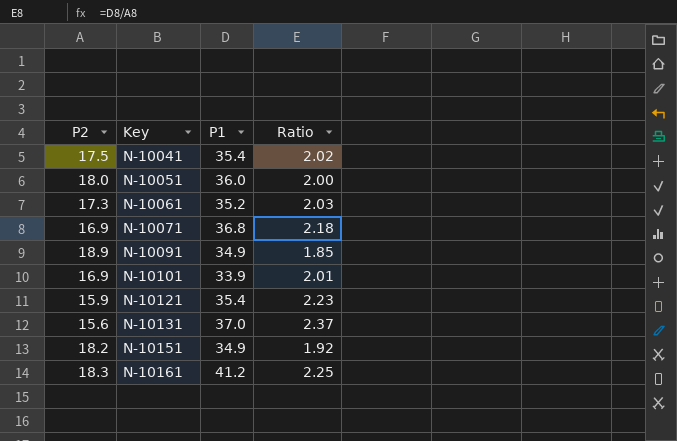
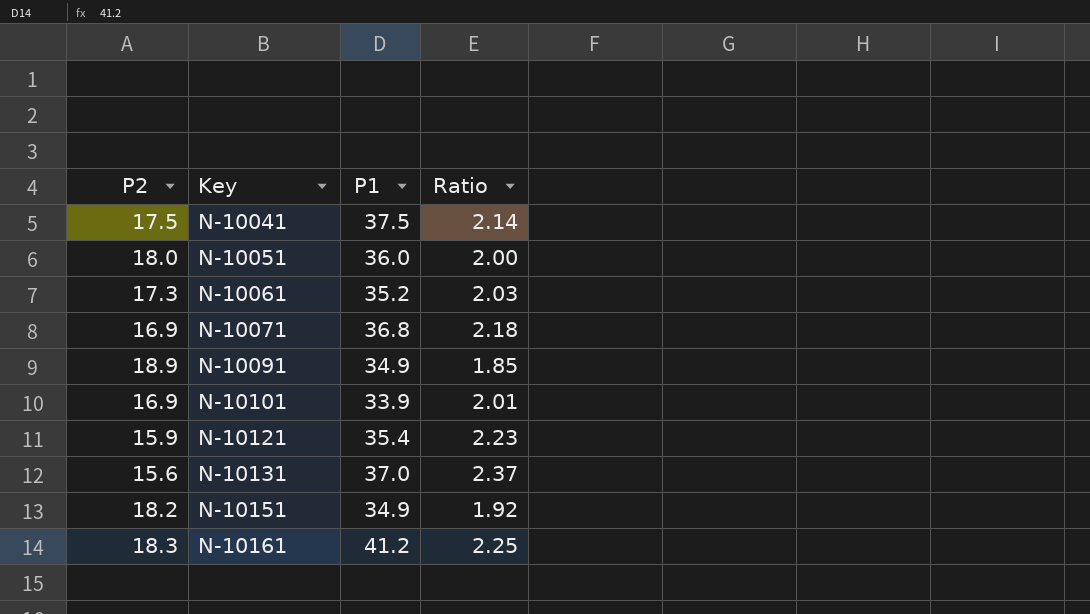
N-10041 | P1: 35.4 -> 37.5
N-10041 | Ratio: 2.02 -> 2.14

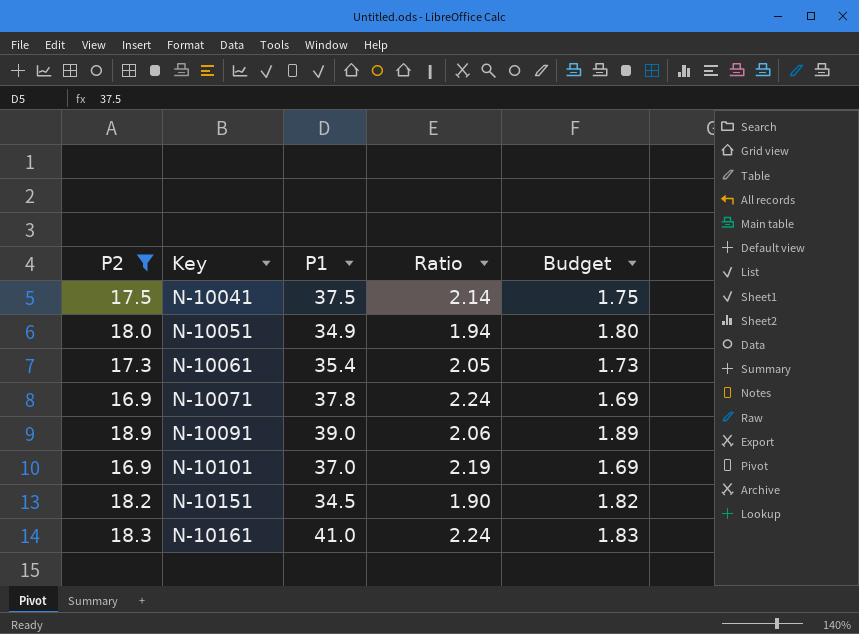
filter: none -> P2 >= 16.9
column Budget | formula: none -> [P2] * 0.1
N-10051 | P1: 36.0 -> 34.9
N-10051 | Ratio: 2.00 -> 1.94
N-10061 | P1: 35.2 -> 35.4
N-10061 | Ratio: 2.03 -> 2.05
N-10071 | P1: 36.8 -> 37.8
N-10071 | Ratio: 2.18 -> 2.24
N-10091 | P1: 34.9 -> 39.0
N-10091 | Ratio: 1.85 -> 2.06
N-10101 | P1: 33.9 -> 37.0
N-10101 | Ratio: 2.01 -> 2.19
N-10151 | P1: 34.9 -> 34.5
N-10151 | Ratio: 1.92 -> 1.90
N-10161 | P1: 41.2 -> 41.0
N-10161 | Ratio: 2.25 -> 2.24

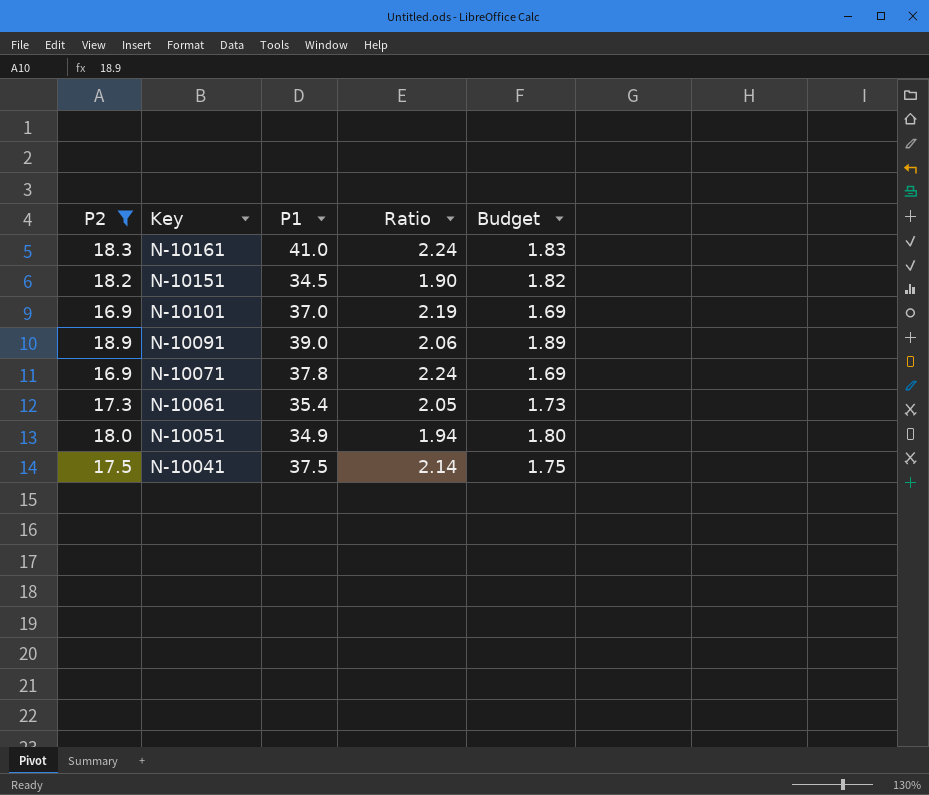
row order: Key ascending -> Key descending

